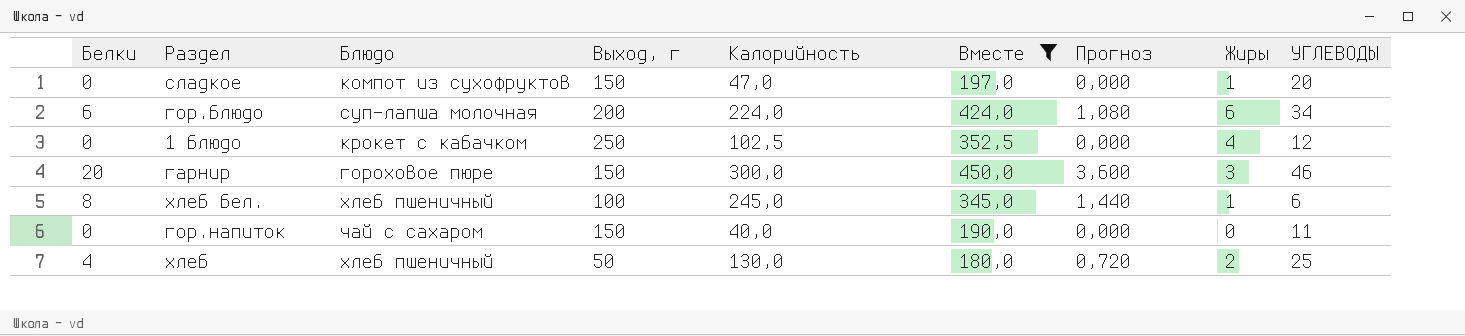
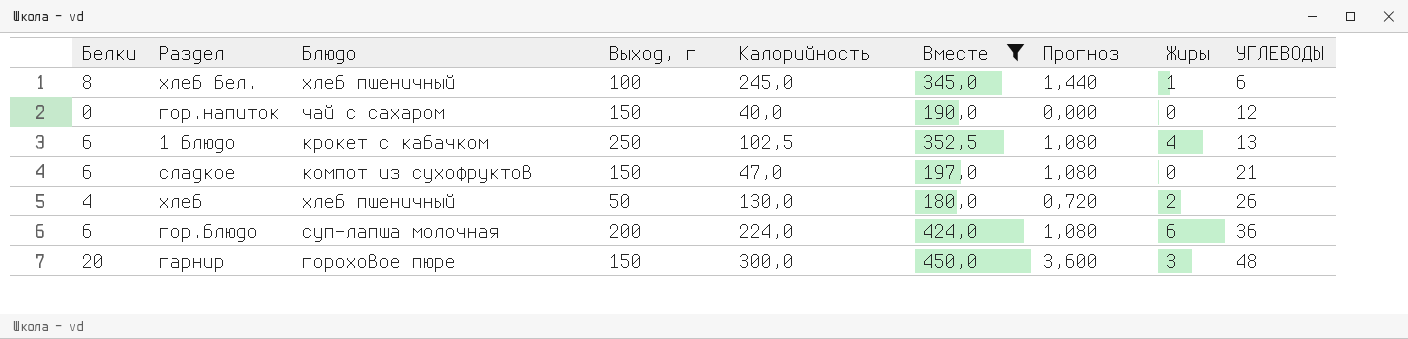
row order: none -> УГЛЕВОДЫ ascending
гор.напиток | УГЛЕВОДЫ: 11 -> 12
1 блюдо | Белки: 0 -> 6
1 блюдо | Прогноз: 0,000 -> 1,080
1 блюдо | УГЛЕВОДЫ: 12 -> 13
сладкое | Белки: 0 -> 6
сладкое | Прогноз: 0,000 -> 1,080
сладкое | Жиры: 1 -> 0
сладкое | УГЛЕВОДЫ: 20 -> 21
хлеб | УГЛЕВОДЫ: 25 -> 26
гор.блюдо | УГЛЕВОДЫ: 34 -> 36
гарнир | УГЛЕВОДЫ: 46 -> 48

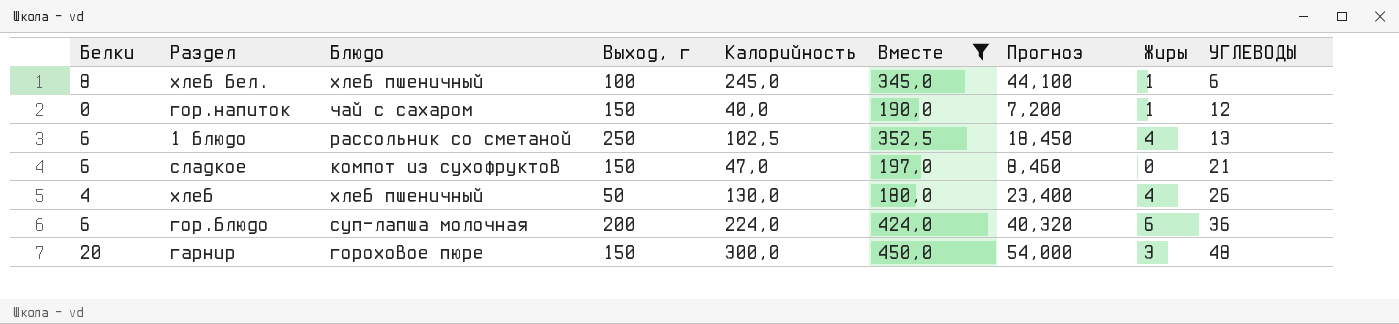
column Прогноз | formula: [Белки] * 0,18 -> [Калорийность] * 0,18
гор.напиток | Жиры: 0 -> 1
1 блюдо | Блюдо: крокет с кабачком -> рассольник со сметаной
хлеб | Жиры: 2 -> 4

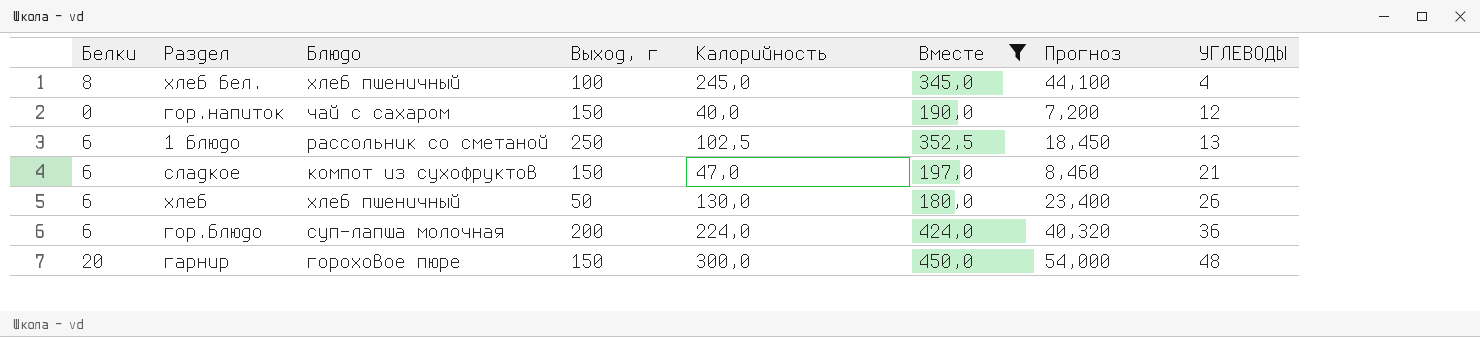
column Жиры | position: 8 -> none
хлеб бел. | УГЛЕВОДЫ: 6 -> 4
хлеб | Белки: 4 -> 6

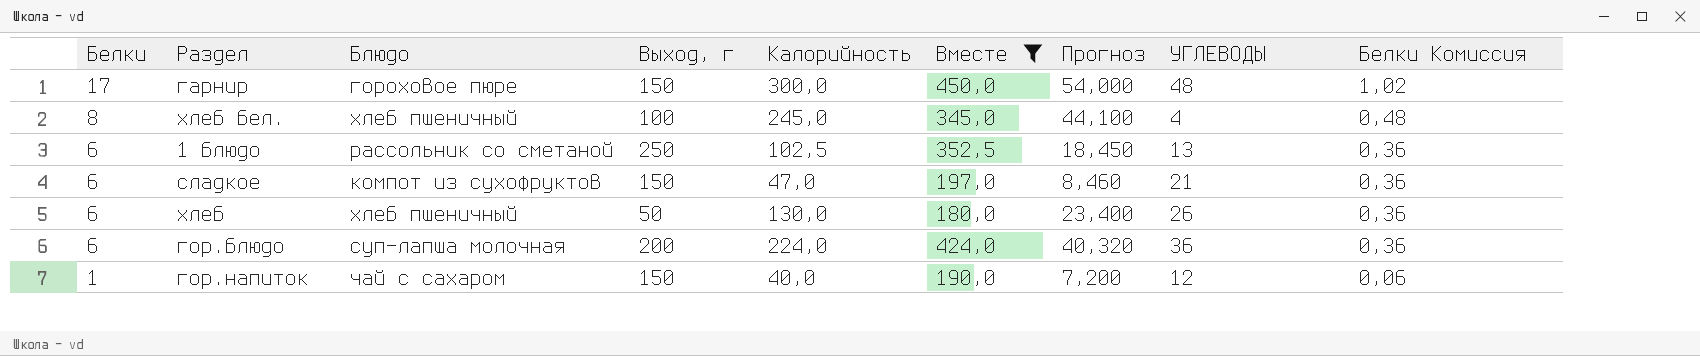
row order: УГЛЕВОДЫ ascending -> Белки descending
column Белки Комиссия | formula: none -> [Белки] * 0,06
гарнир | Белки: 20 -> 17
гор.напиток | Белки: 0 -> 1

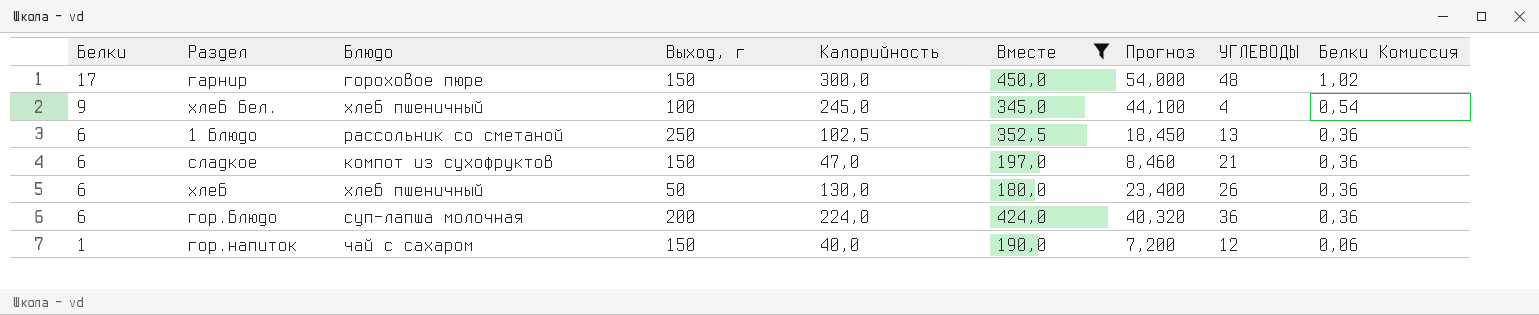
хлеб бел. | Белки: 8 -> 9
хлеб бел. | Белки Комиссия: 0,48 -> 0,54

